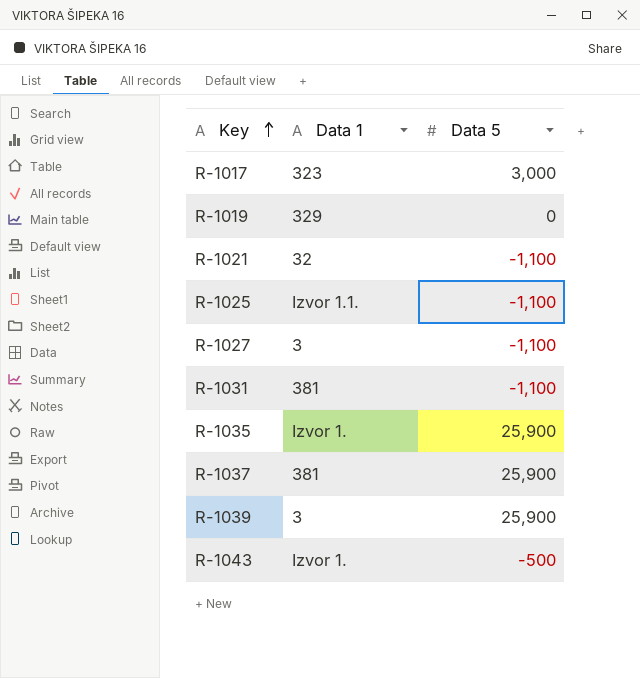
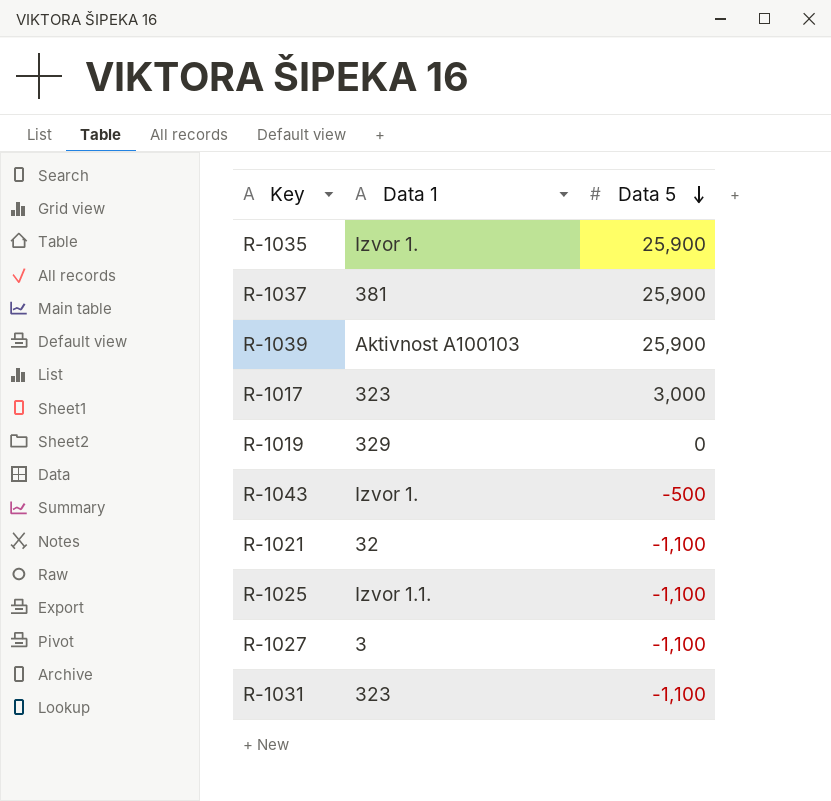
row order: Key ascending -> Data 5 descending
R-1039 | Data 1: 3 -> Aktivnost A100103
R-1031 | Data 1: 381 -> 323

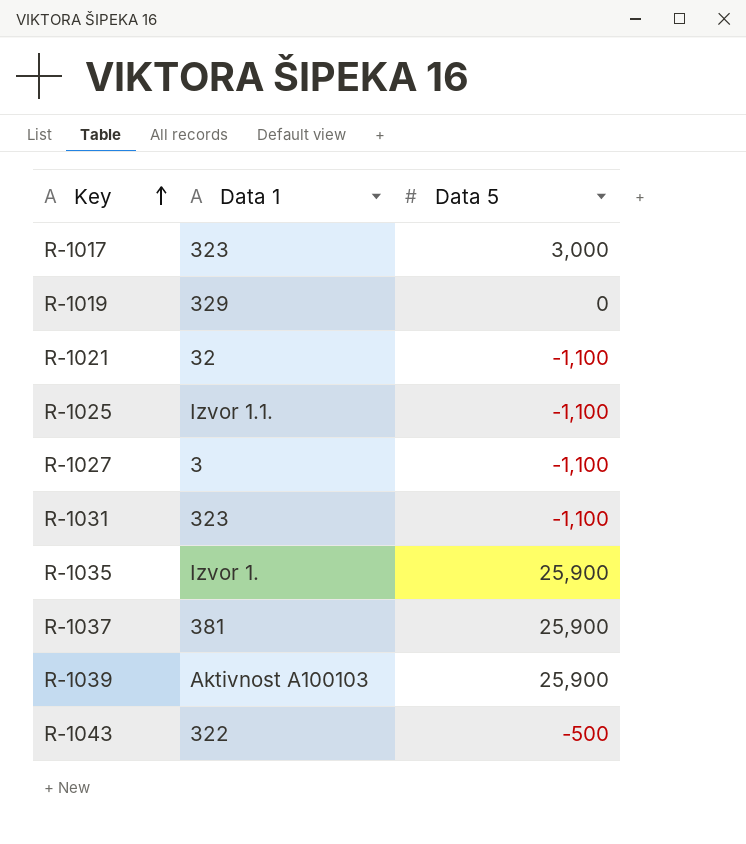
row order: Data 5 descending -> Key ascending
R-1043 | Data 1: Izvor 1. -> 322

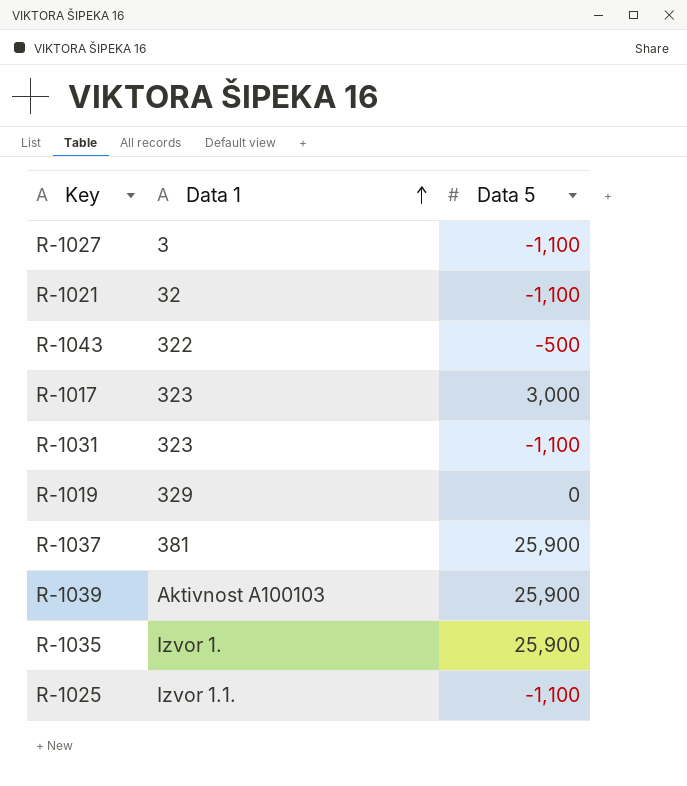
row order: Key ascending -> Data 1 ascending

